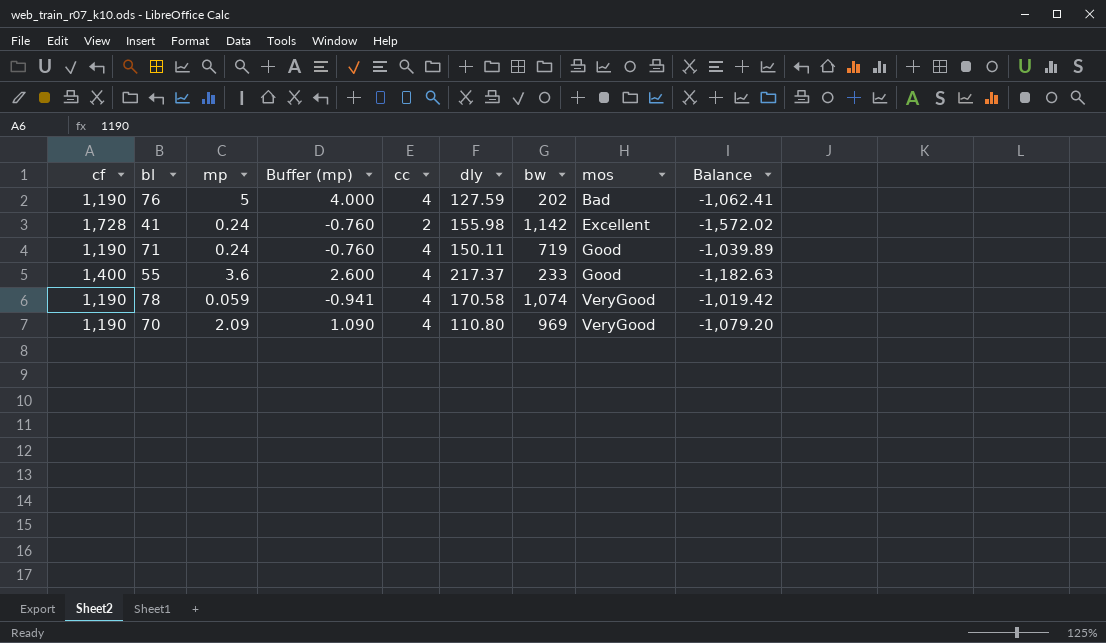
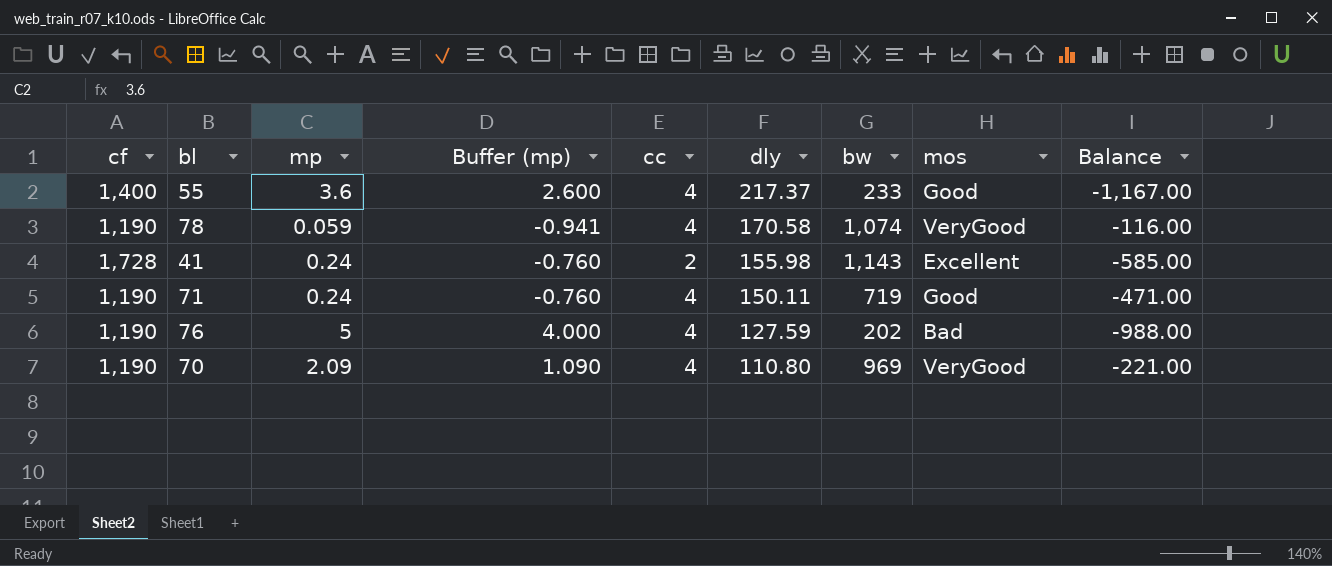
row order: mos ascending -> dly descending
column Balance | formula: [dly] - [cf] -> [bw] - [cf]
41 | bw: 1,142 -> 1,143

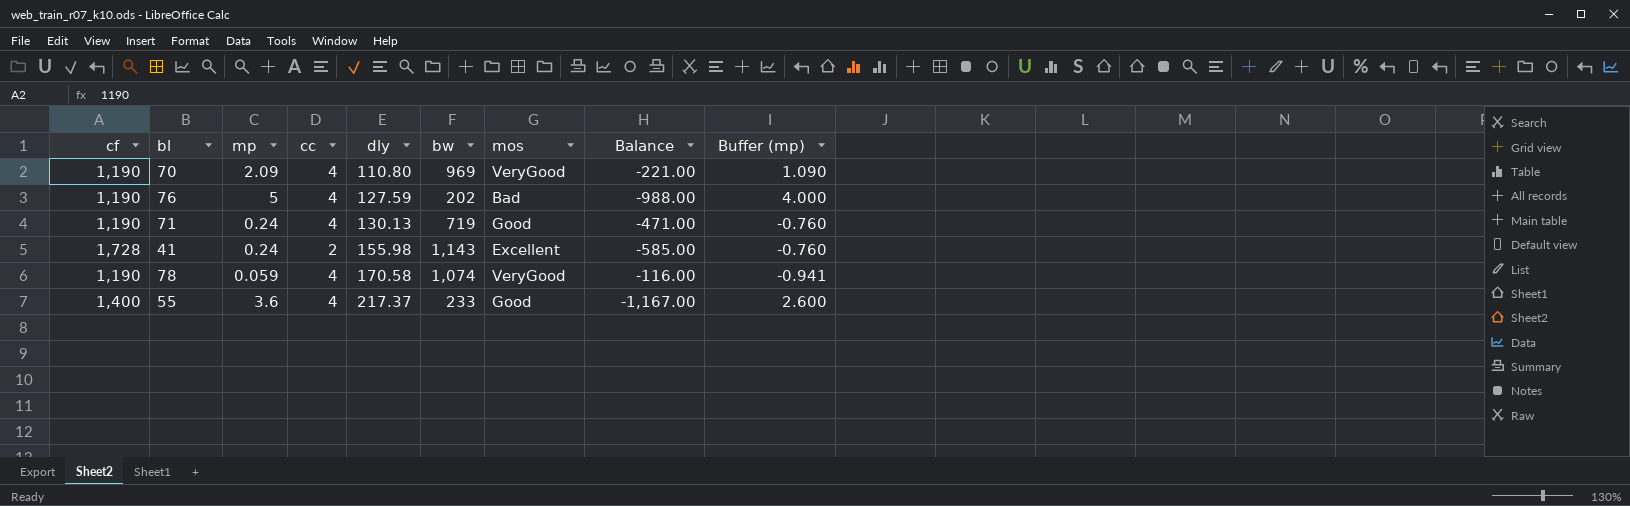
row order: dly descending -> dly ascending
column Buffer (mp) | position: 4 -> 9
71 | dly: 150.11 -> 130.13

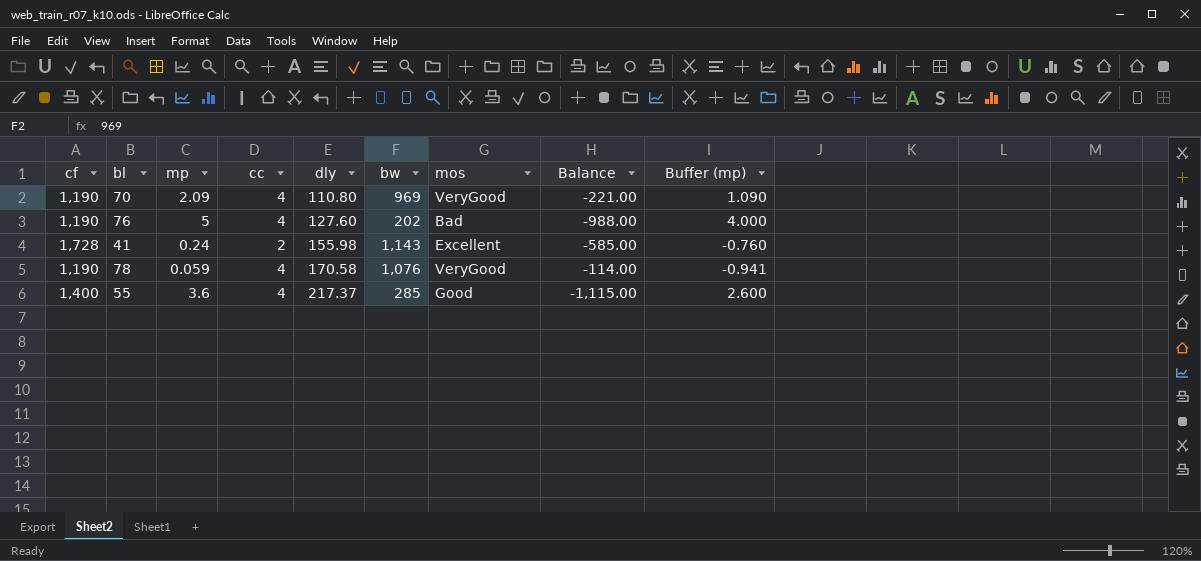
row 71: 1,190 | 0.24 | 4 | 130.13 | 719 | Good | -471.00 | -0.760 -> none
76 | dly: 127.59 -> 127.60
78 | bw: 1,074 -> 1,076
78 | Balance: -116.00 -> -114.00
55 | bw: 233 -> 285
55 | Balance: -1,167.00 -> -1,115.00

